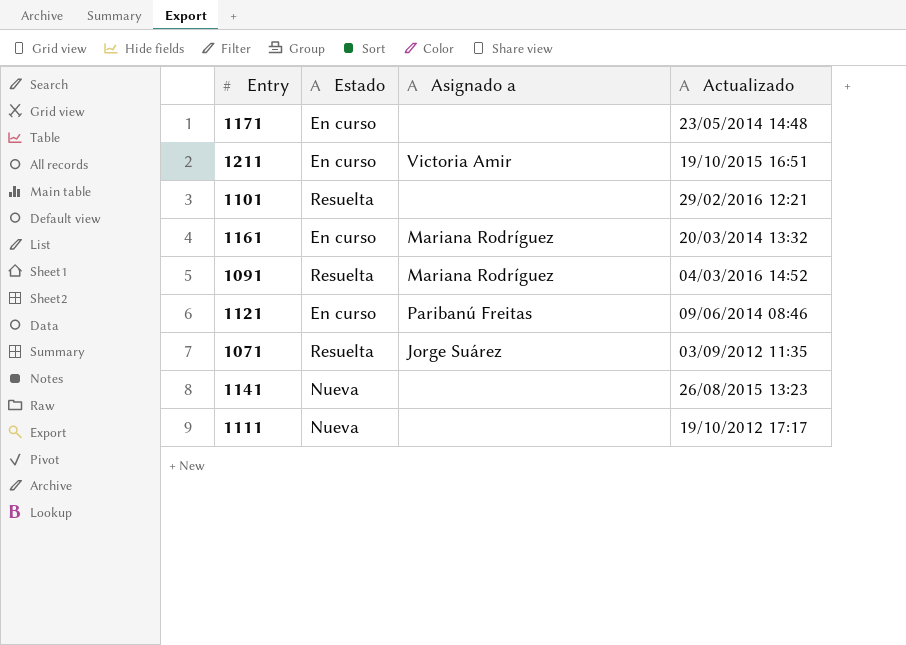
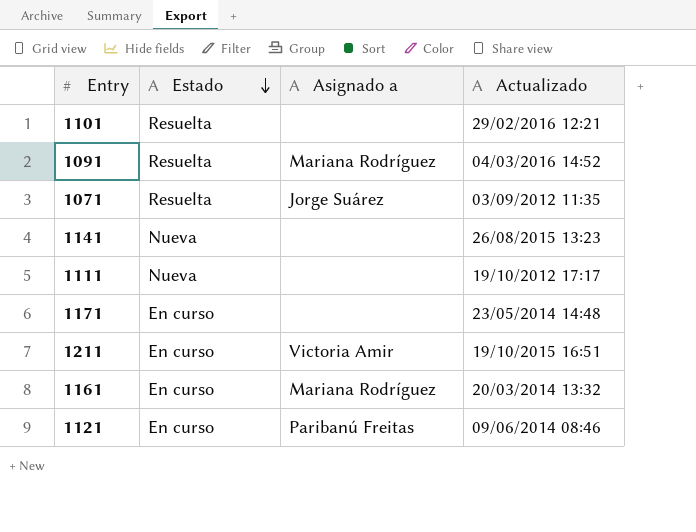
row order: none -> Estado descending

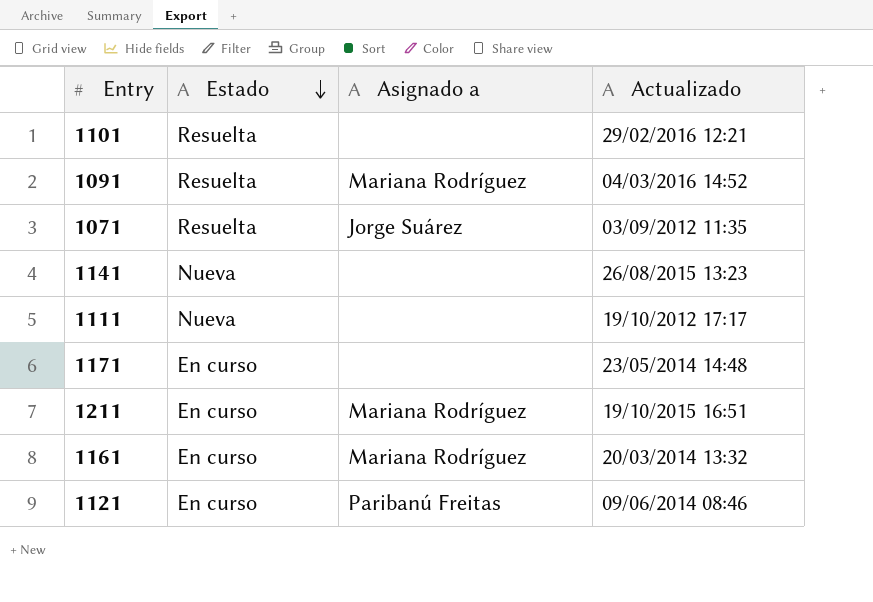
1211 | Asignado a: Victoria Amir -> Mariana Rodríguez

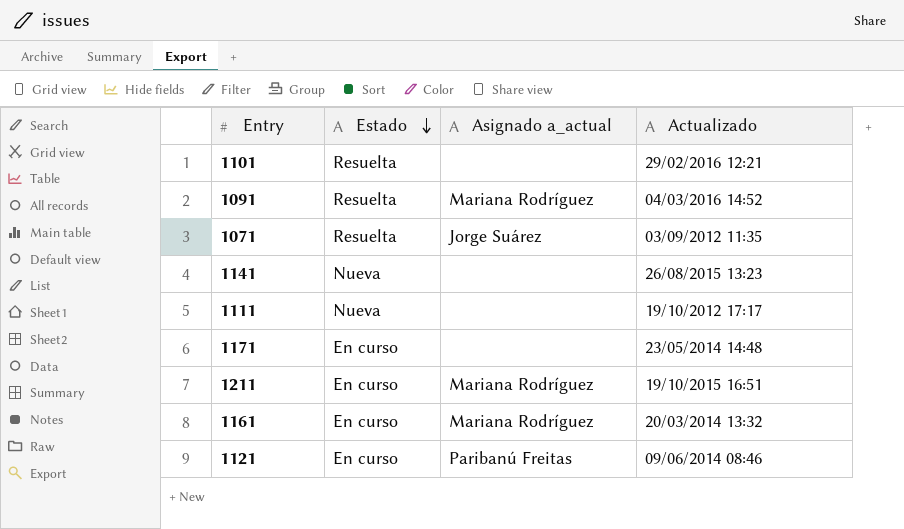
column name: Asignado a -> Asignado a_actual

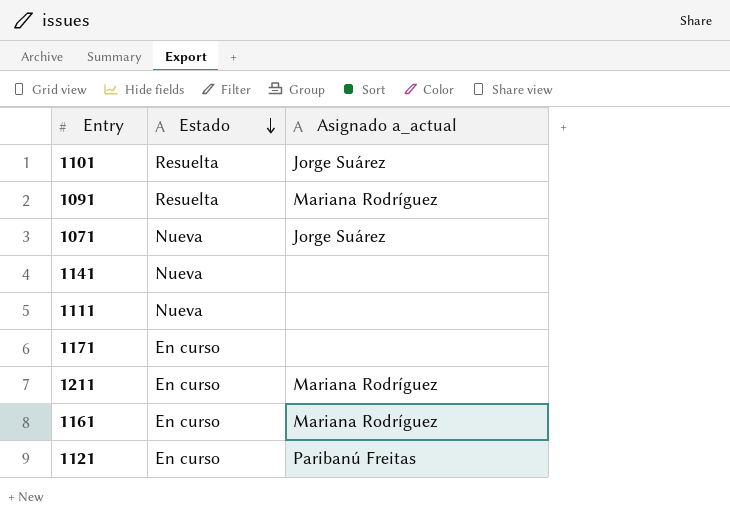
column Actualizado | position: 4 -> none
1101 | Asignado a_actual: none -> Jorge Suárez
1071 | Estado: Resuelta -> Nueva

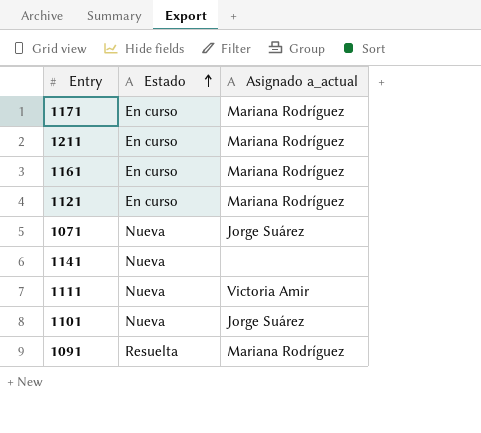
row order: Estado descending -> Estado ascending
1171 | Asignado a_actual: none -> Mariana Rodríguez
1121 | Asignado a_actual: Paribanú Freitas -> Mariana Rodríguez
1111 | Asignado a_actual: none -> Victoria Amir
1101 | Estado: Resuelta -> Nueva

